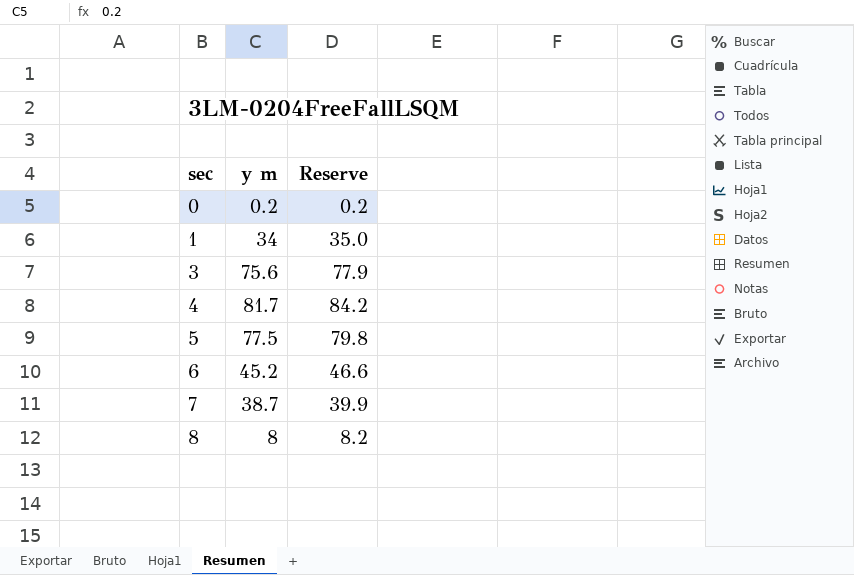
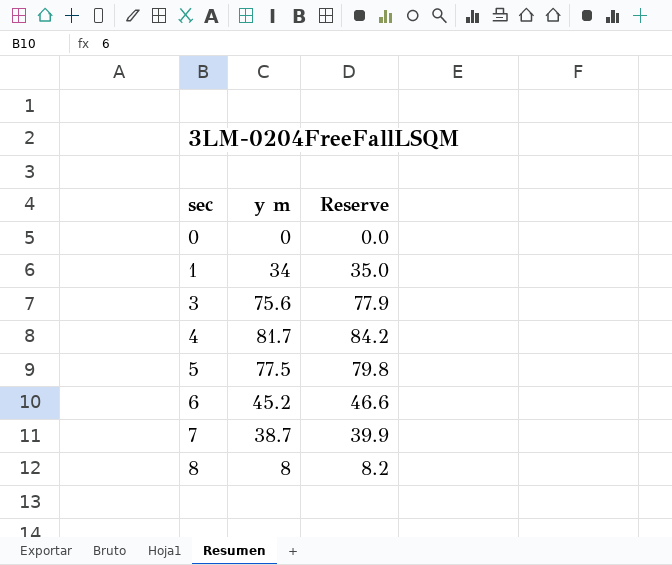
0 | y m: 0.2 -> 0
0 | Reserve: 0.2 -> 0.0

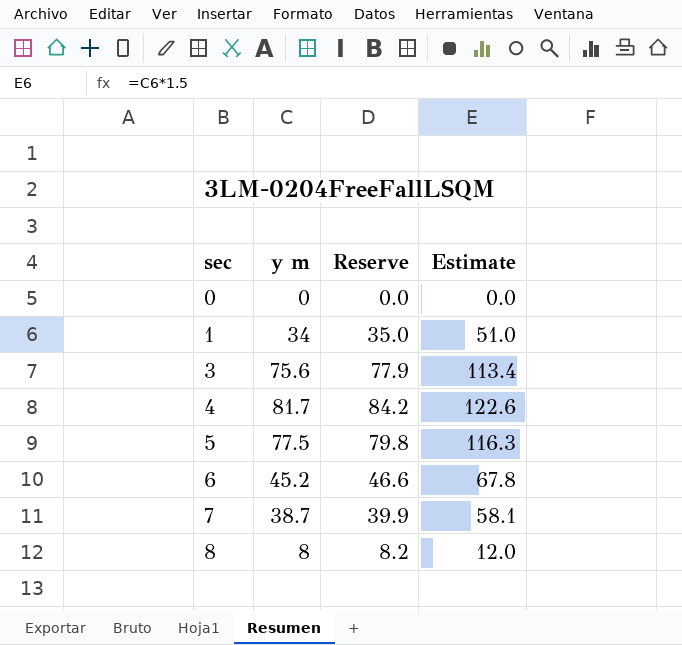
column Estimate | formula: none -> [y m] * 1.5

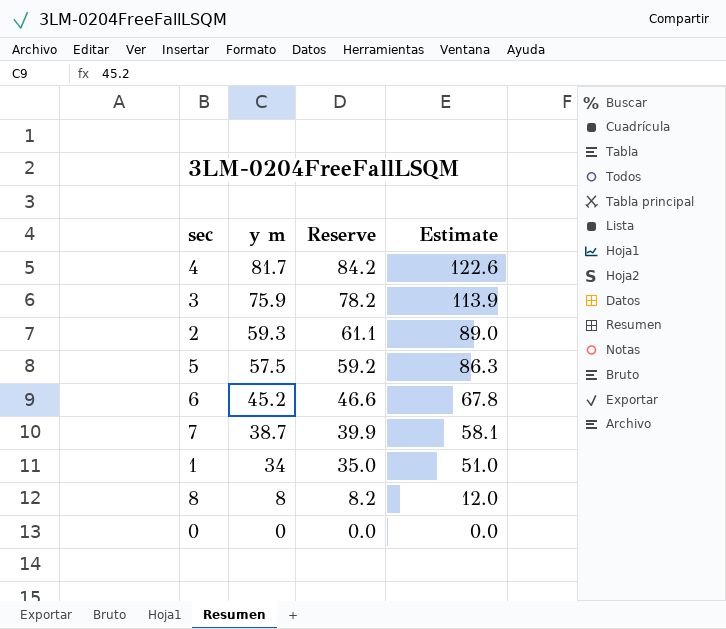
row order: sec ascending -> y m descending
3 | y m: 75.6 -> 75.9
3 | Reserve: 77.9 -> 78.2
3 | Estimate: 113.4 -> 113.9
row 2: none -> 59.3 | 61.1 | 89.0
5 | y m: 77.5 -> 57.5
5 | Reserve: 79.8 -> 59.2
5 | Estimate: 116.3 -> 86.3

